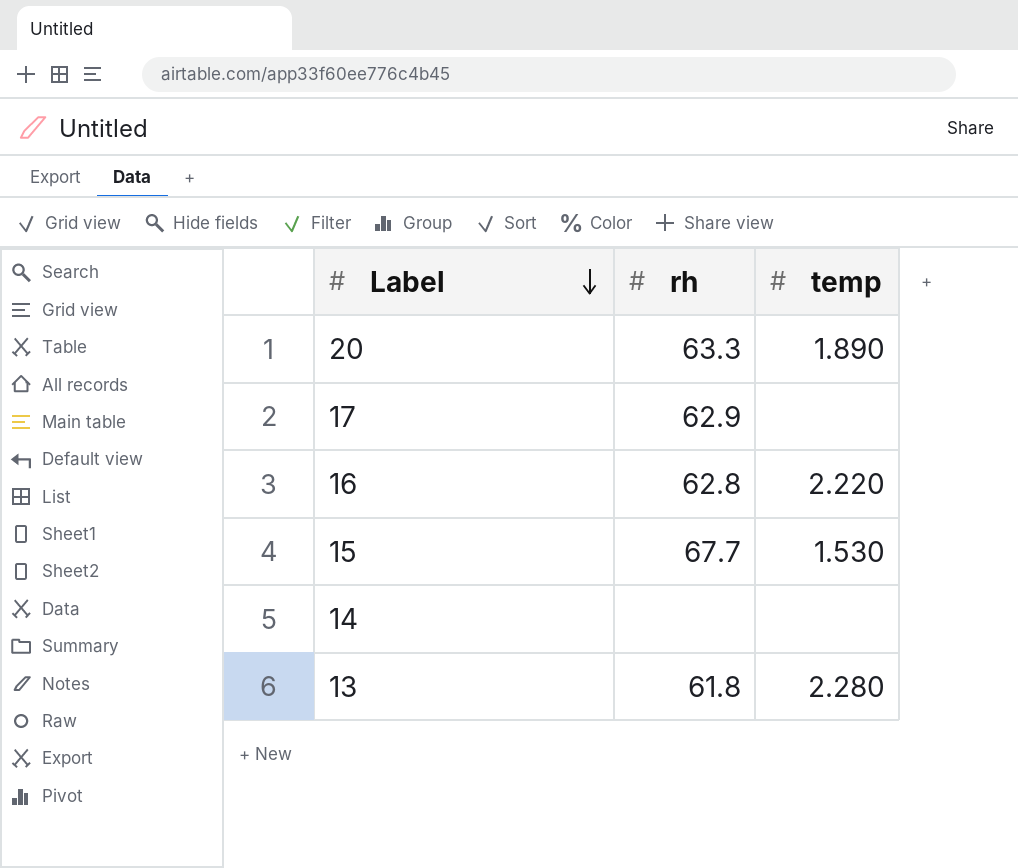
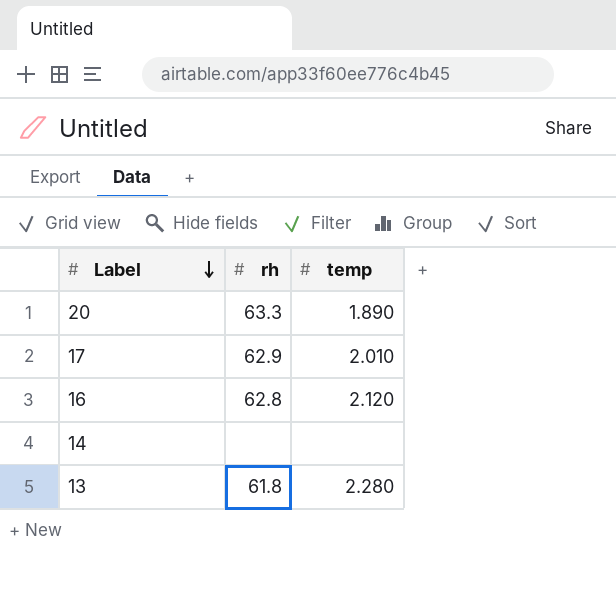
row 15: 67.7 | 1.530 -> none
17 | temp: none -> 2.010
16 | temp: 2.220 -> 2.120

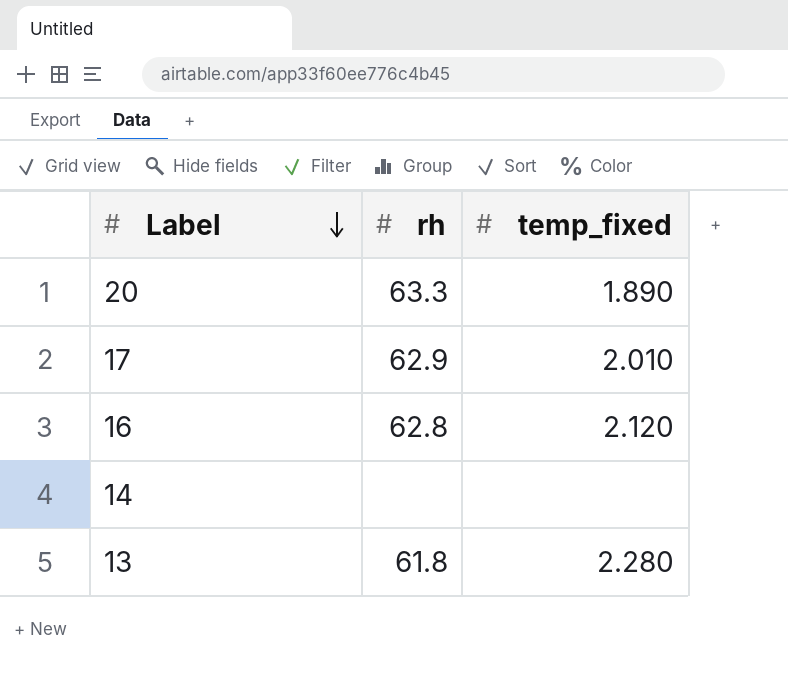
column name: temp -> temp_fixed

